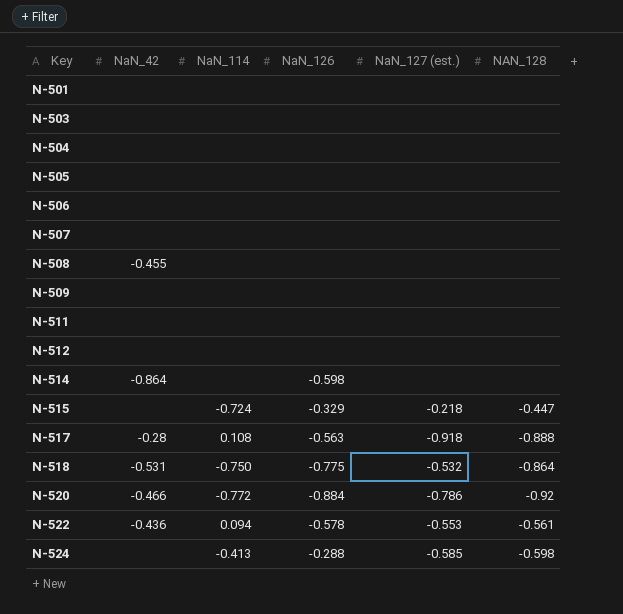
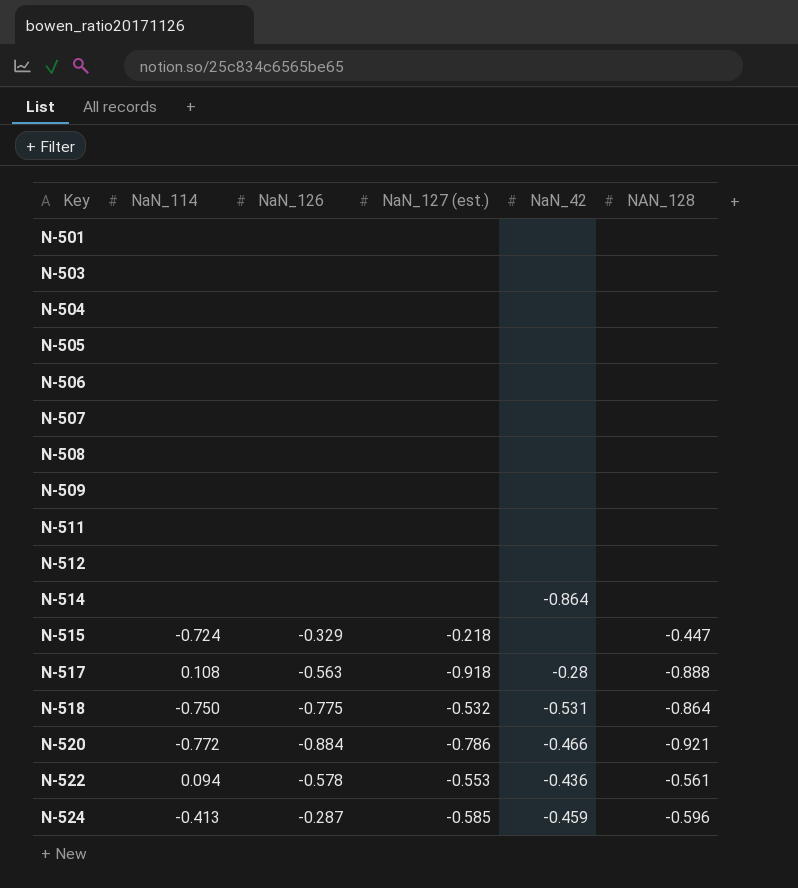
column NaN_42 | position: 2 -> 5
N-508 | NaN_42: -0.455 -> none
N-514 | NaN_126: -0.598 -> none
N-520 | NAN_128: -0.92 -> -0.921
N-524 | NaN_126: -0.288 -> -0.287
N-524 | NaN_42: none -> -0.459
N-524 | NAN_128: -0.598 -> -0.596

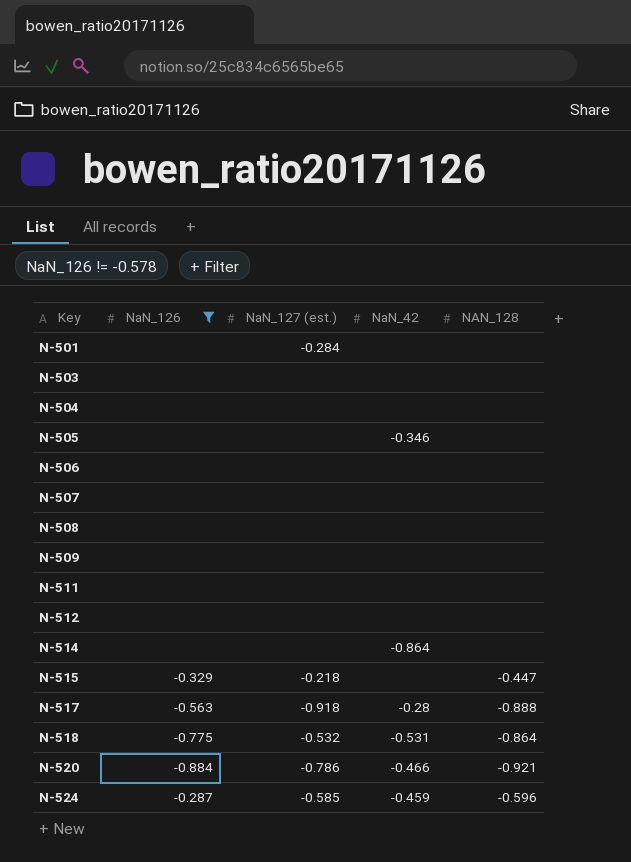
filter: none -> NaN_126 != -0.578
column NaN_114 | position: 2 -> none
N-501 | NaN_127 (est.): none -> -0.284
N-505 | NaN_42: none -> -0.346

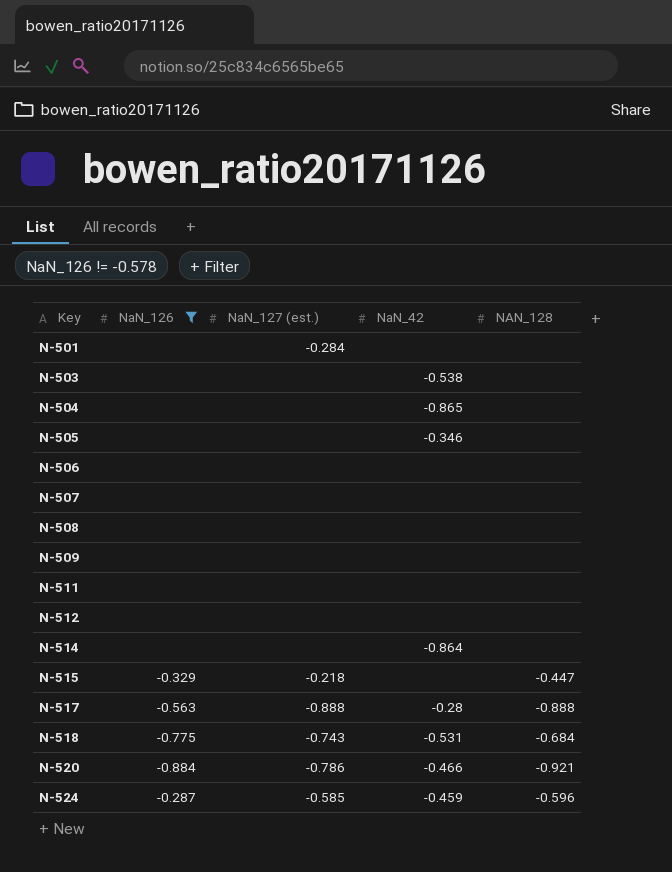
N-503 | NaN_42: none -> -0.538
N-504 | NaN_42: none -> -0.865
N-517 | NaN_127 (est.): -0.918 -> -0.888
N-518 | NaN_127 (est.): -0.532 -> -0.743
N-518 | NAN_128: -0.864 -> -0.684

